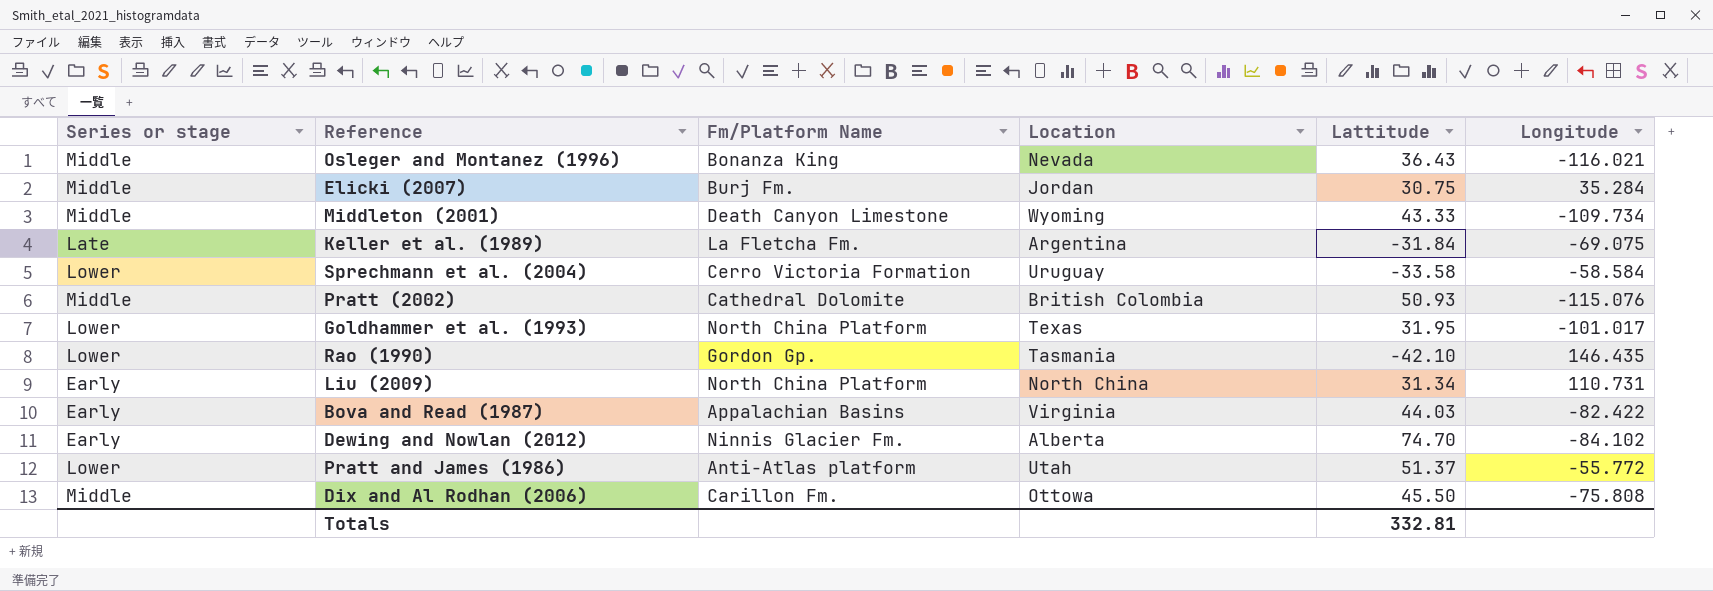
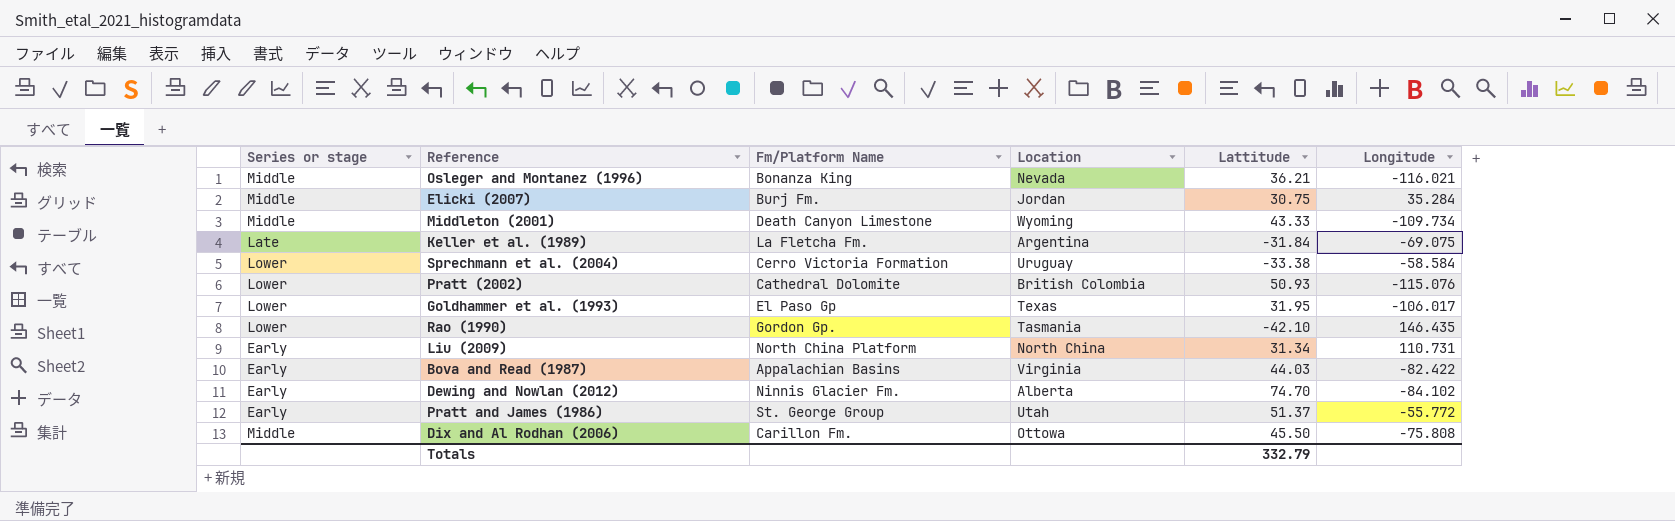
Osleger and Montanez (1996) | Lattitude: 36.43 -> 36.21
Sprechmann et al. (2004) | Lattitude: -33.58 -> -33.38
Pratt (2002) | Series or stage: Middle -> Lower
Goldhammer et al. (1993) | Fm/Platform Name: North China Platform -> El Paso Gp
Goldhammer et al. (1993) | Longitude: -101.017 -> -106.017
Pratt and James (1986) | Series or stage: Lower -> Early
Pratt and James (1986) | Fm/Platform Name: Anti-Atlas platform -> St. George Group
Totals | Lattitude: 332.81 -> 332.79

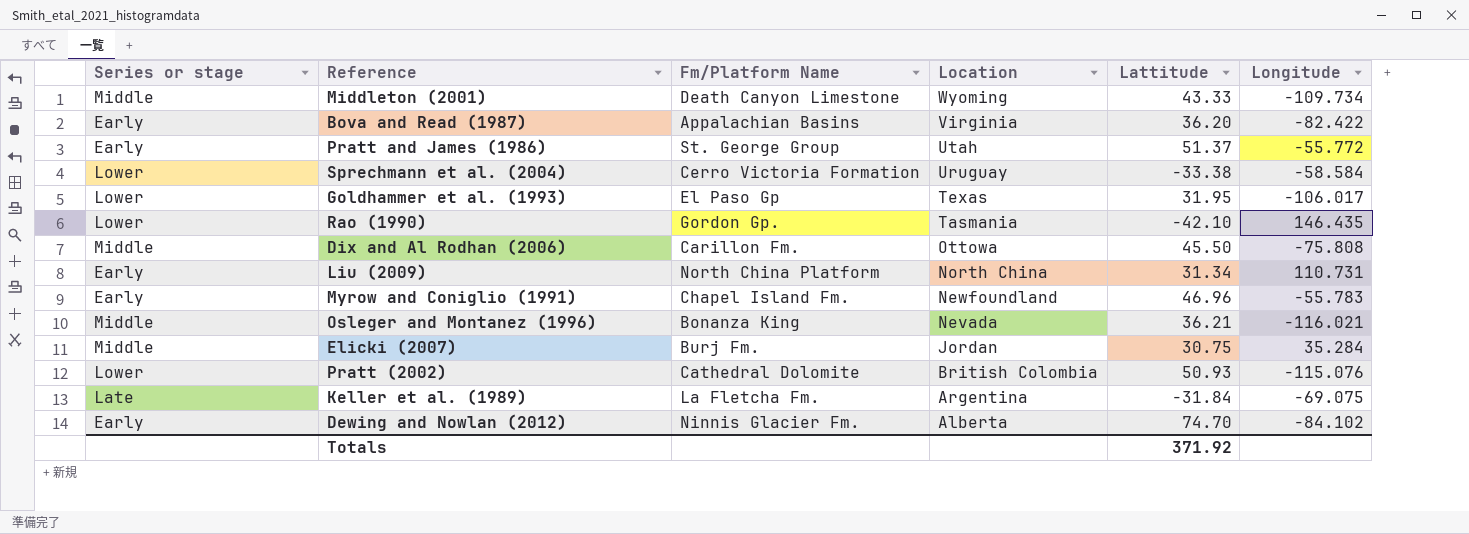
row order: none -> Location descending
Bova and Read (1987) | Lattitude: 44.03 -> 36.20
row Myrow and Coniglio (1991): none -> Early | Chapel Island Fm. | Newfoundland | 46.96 | -55.783
Totals | Lattitude: 332.79 -> 371.92

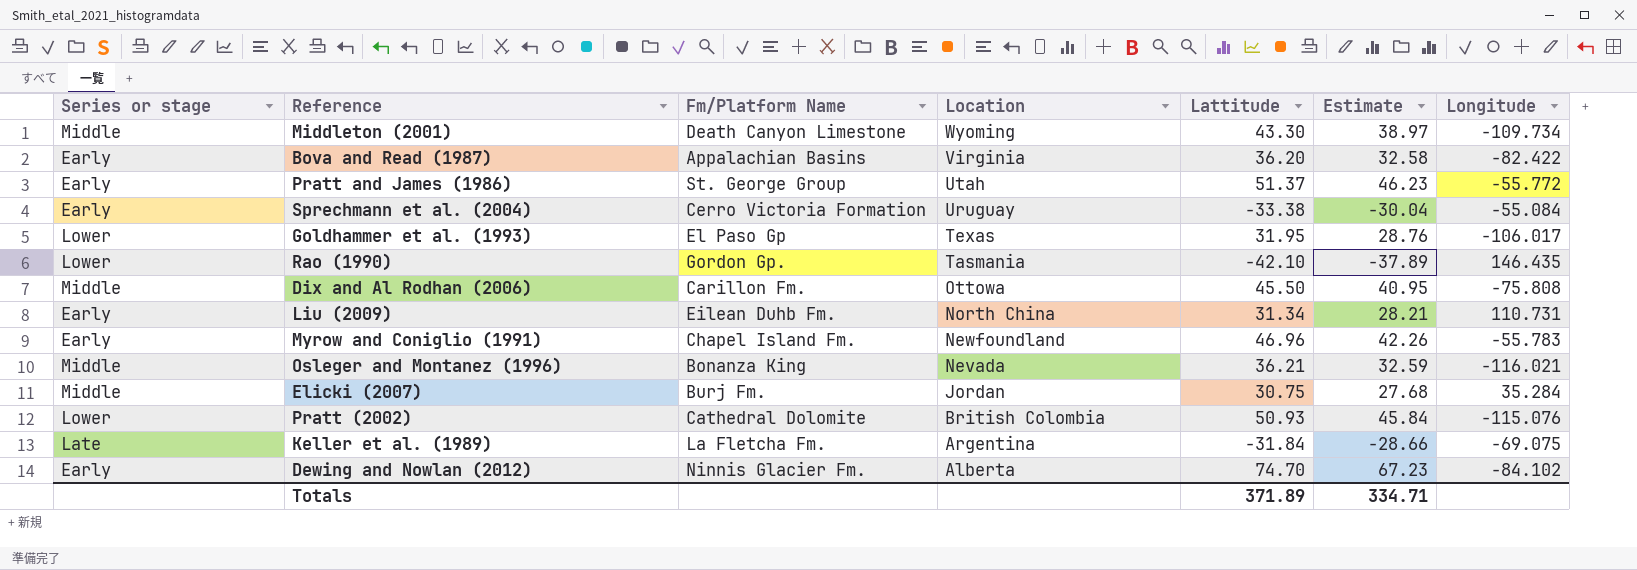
column Estimate | formula: none -> [Lattitude] * 0.9
Middleton (2001) | Lattitude: 43.33 -> 43.30
Sprechmann et al. (2004) | Series or stage: Lower -> Early
Sprechmann et al. (2004) | Longitude: -58.584 -> -55.084
Liu (2009) | Fm/Platform Name: North China Platform -> Eilean Duhb Fm.
Totals | Lattitude: 371.92 -> 371.89

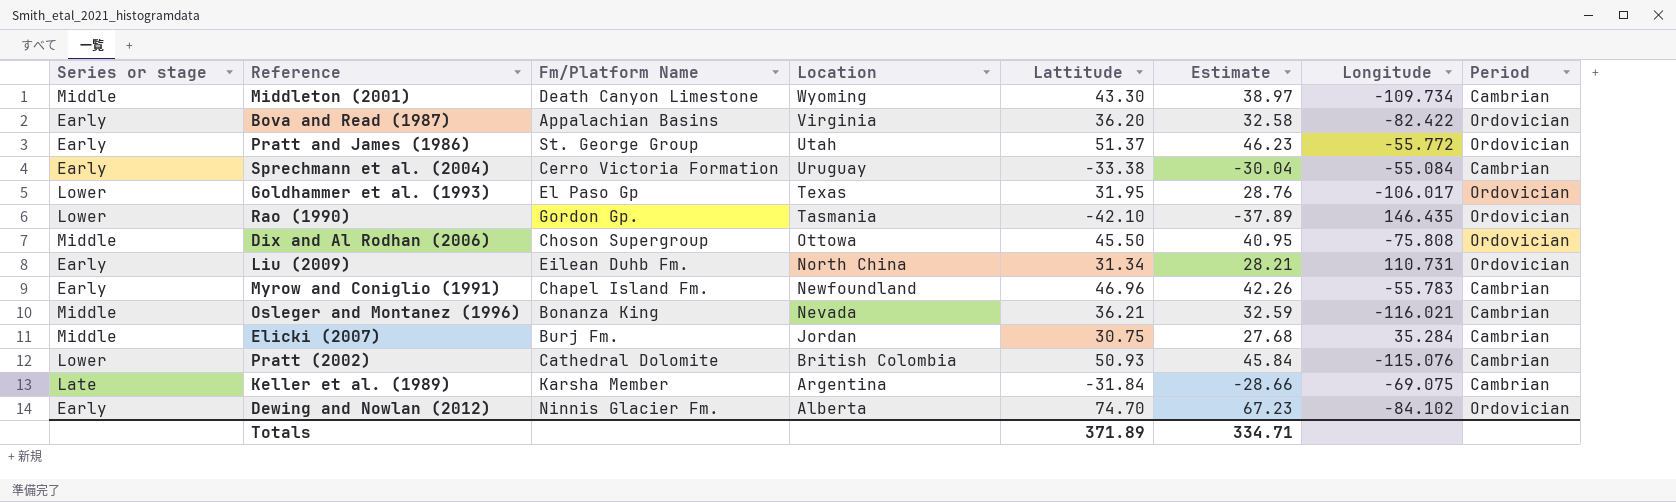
column Period | position: none -> 8
Dix and Al Rodhan (2006) | Fm/Platform Name: Carillon Fm. -> Choson Supergroup
Keller et al. (1989) | Fm/Platform Name: La Fletcha Fm. -> Karsha Member

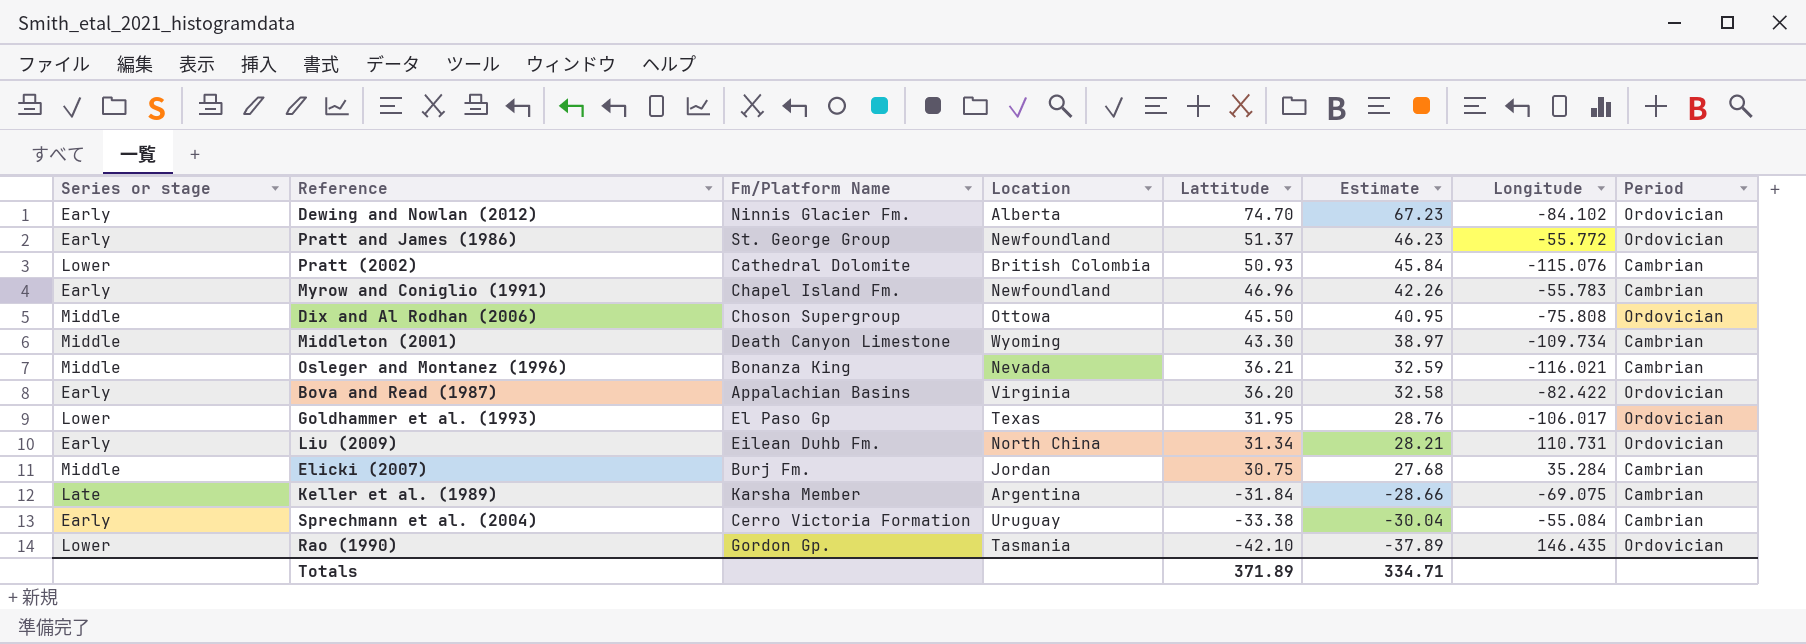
row order: Location descending -> Lattitude descending
Pratt and James (1986) | Location: Utah -> Newfoundland

